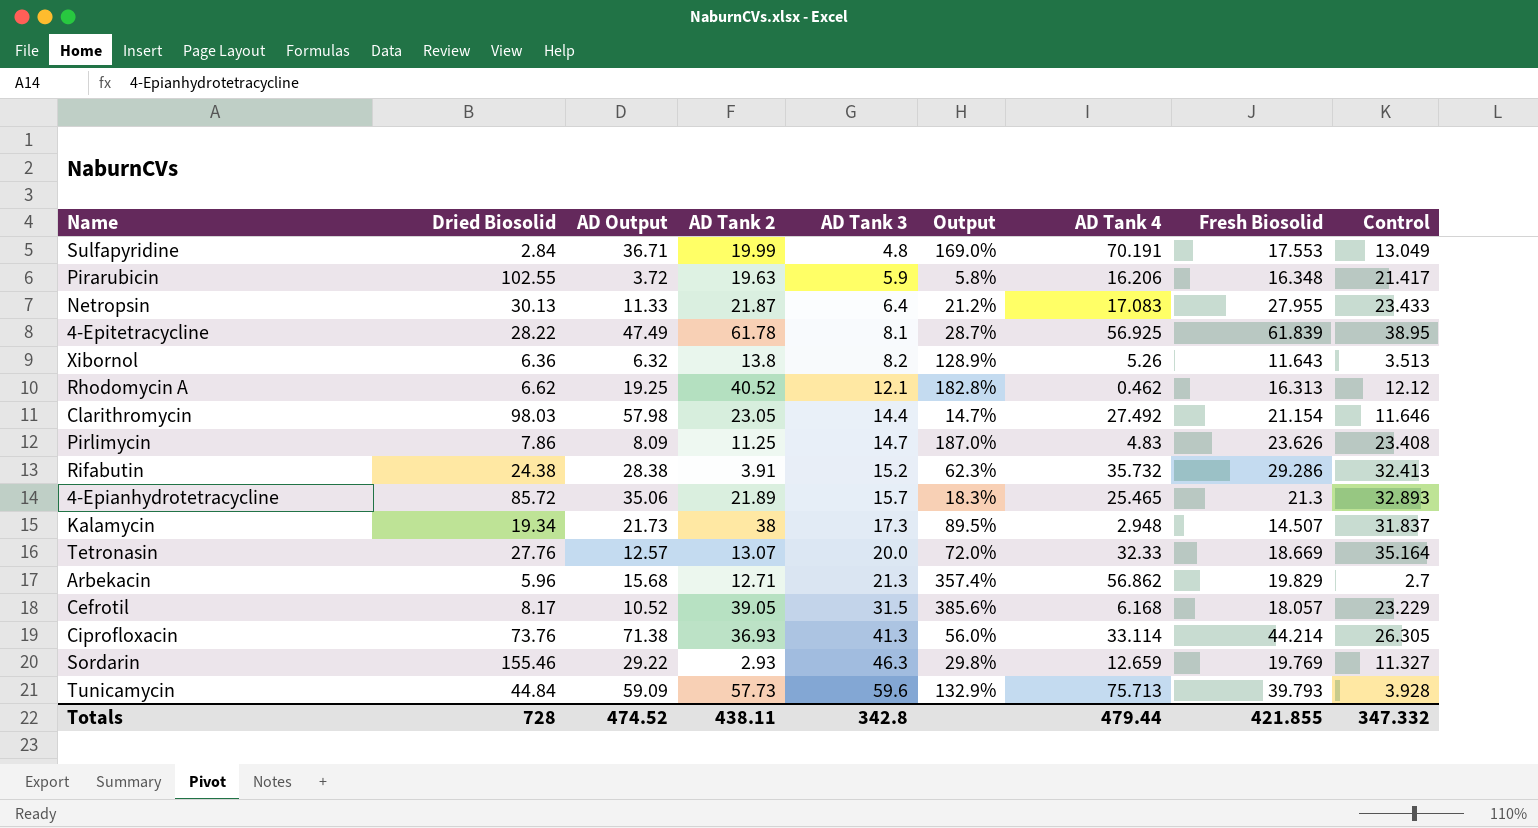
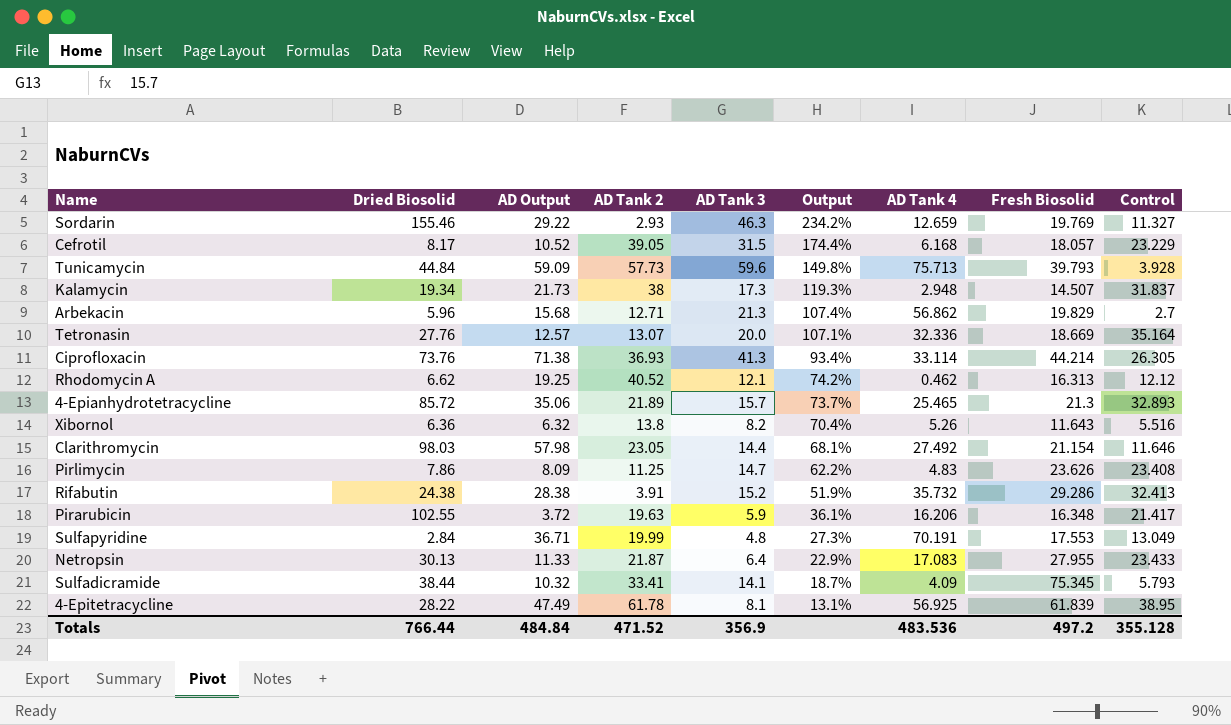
row order: AD Tank 3 ascending -> Output descending
column Output | formula: [AD Tank 3] / [Dried Biosolid] -> [AD Tank 3] / [Fresh Biosolid]
Tetronasin | AD Tank 4: 32.33 -> 32.336
Xibornol | Control: 3.513 -> 5.516
row Sulfadicramide: none -> 38.44 | 10.32 | 33.41 | 14.1 | 18.7% | 4.09 | 75.345 | 5.793
Totals | Dried Biosolid: 728 -> 766.44
Totals | AD Output: 474.52 -> 484.84
Totals | AD Tank 2: 438.11 -> 471.52
Totals | AD Tank 3: 342.8 -> 356.9
Totals | AD Tank 4: 479.44 -> 483.536
Totals | Fresh Biosolid: 421.855 -> 497.2
Totals | Control: 347.332 -> 355.128

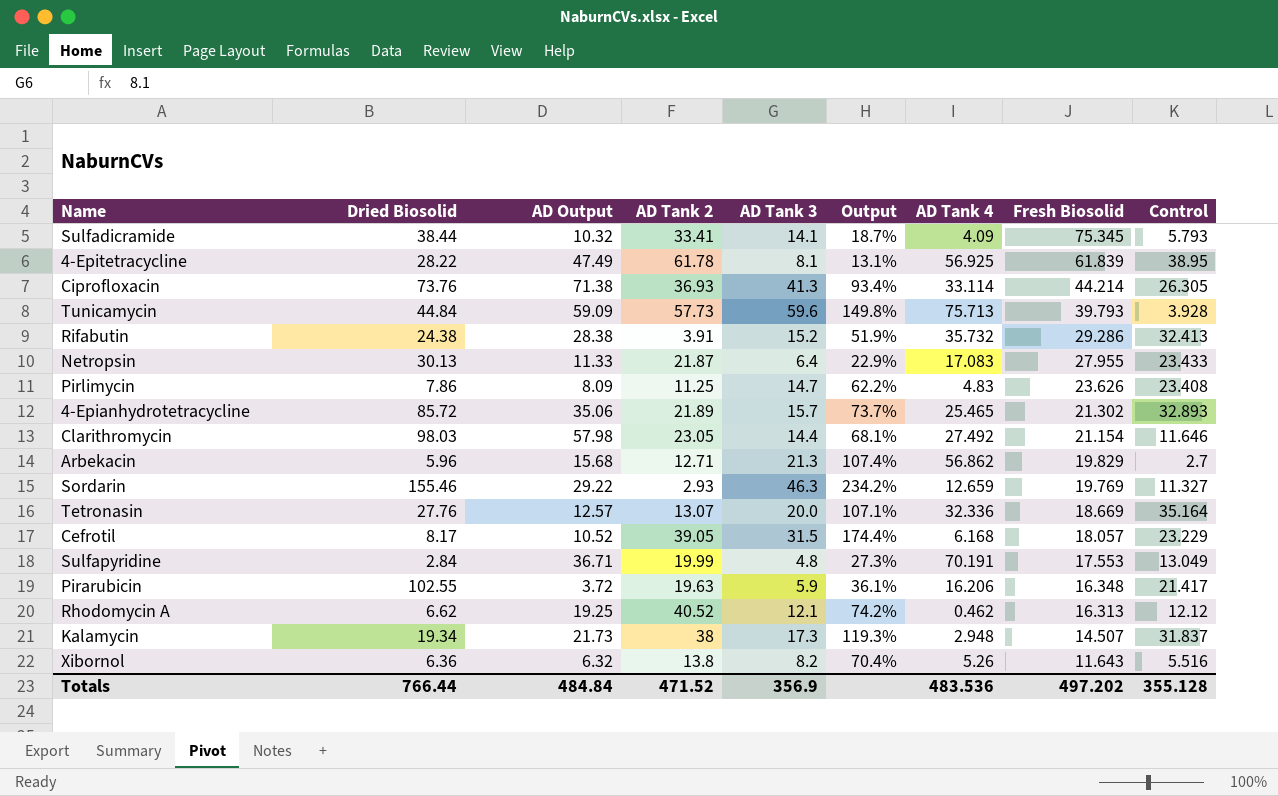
row order: Output descending -> Fresh Biosolid descending
4-Epianhydrotetracycline | Fresh Biosolid: 21.3 -> 21.302
Totals | Fresh Biosolid: 497.2 -> 497.202

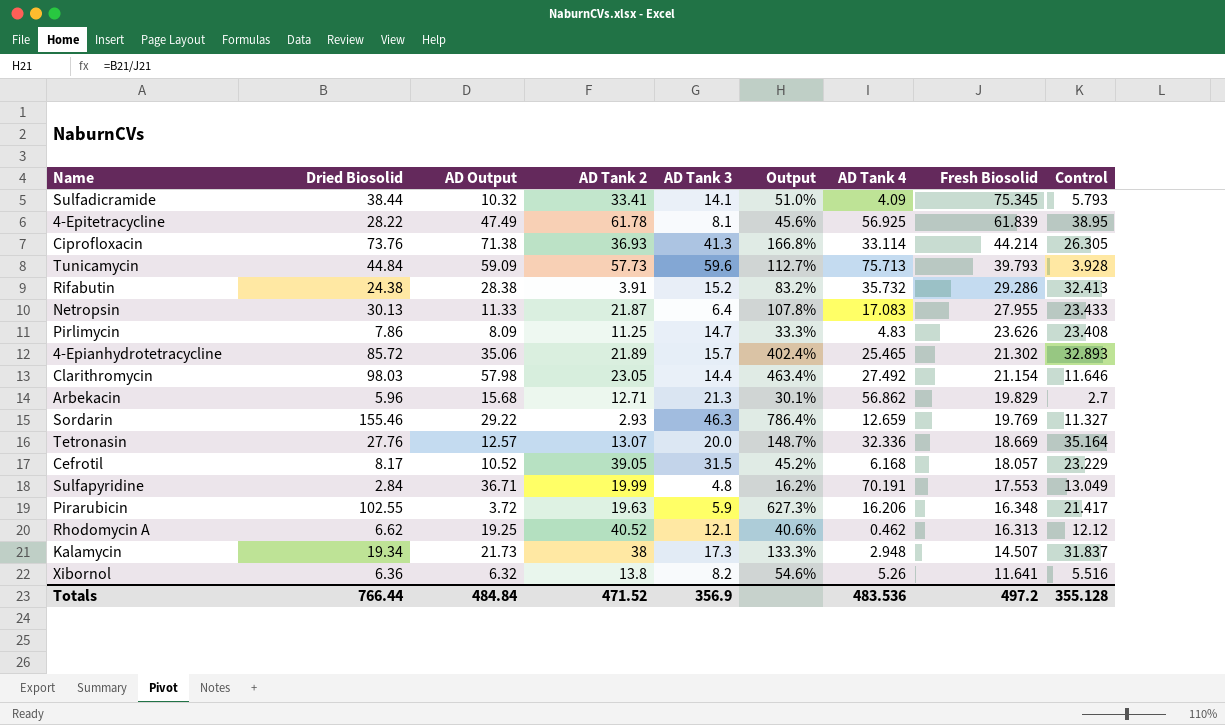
column Output | formula: [AD Tank 3] / [Fresh Biosolid] -> [Dried Biosolid] / [Fresh Biosolid]
Xibornol | Fresh Biosolid: 11.643 -> 11.641
Totals | Fresh Biosolid: 497.202 -> 497.2

